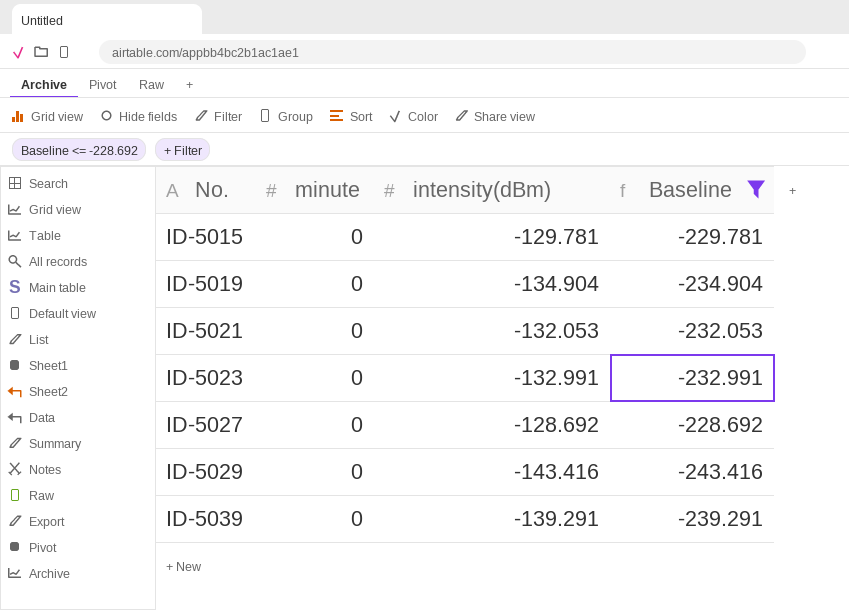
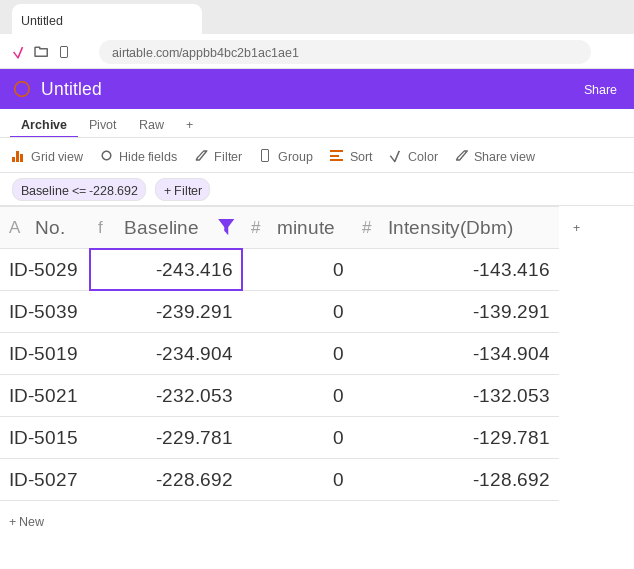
row order: No. ascending -> Baseline ascending
column Baseline | position: 4 -> 2
column name: intensity(dBm) -> Intensity(Dbm)
row ID-5023: 0 | -132.991 | -232.991 -> none

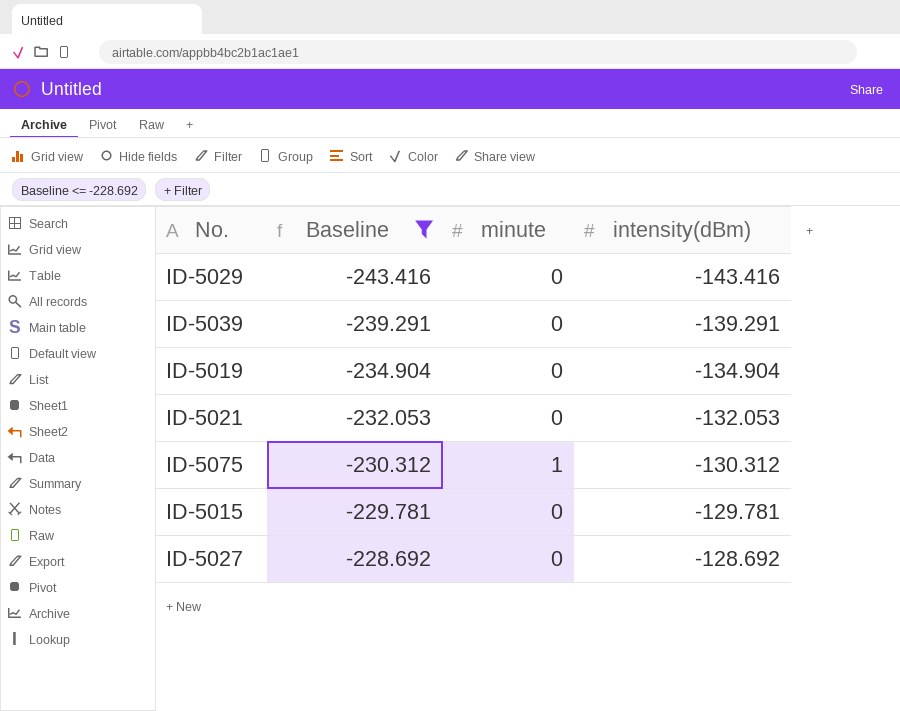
column name: Intensity(Dbm) -> intensity(dBm)
row ID-5075: none -> -230.312 | 1 | -130.312

